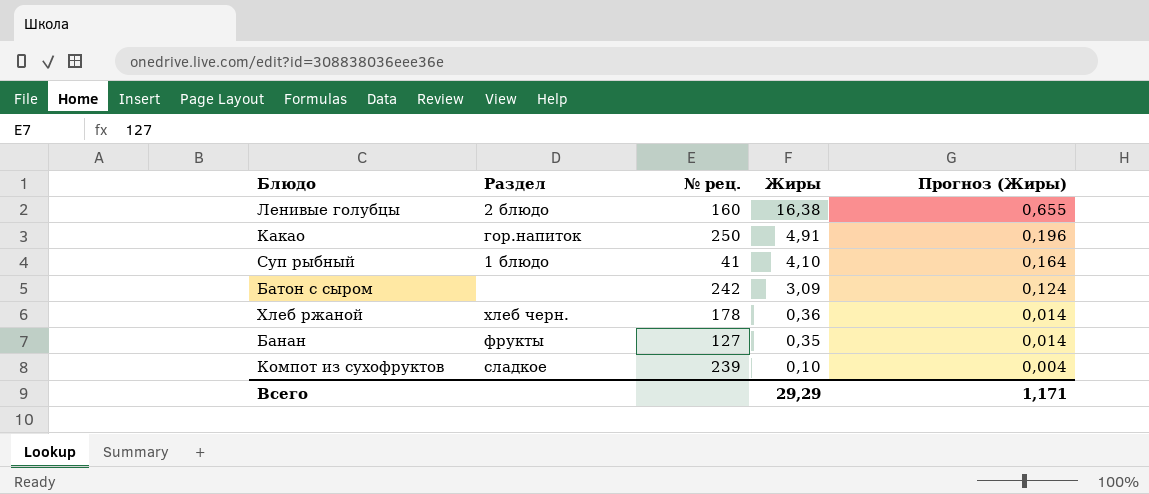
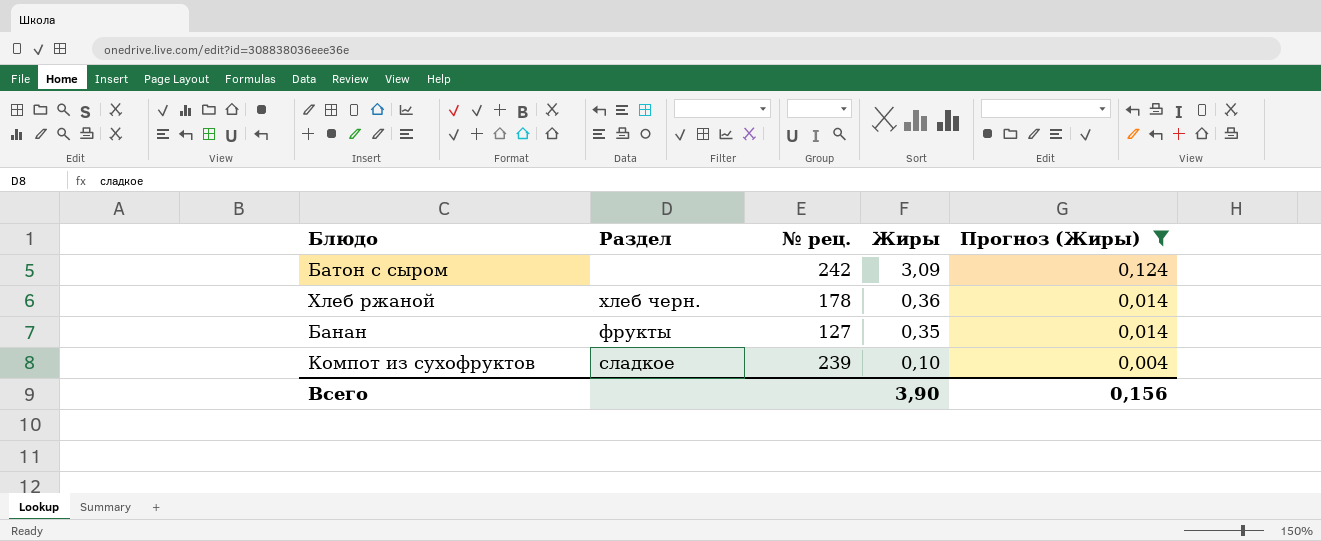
filter: none -> Прогноз (Жиры) <= 0,124
Всего | Жиры: 29,29 -> 3,90
Всего | Прогноз (Жиры): 1,171 -> 0,156

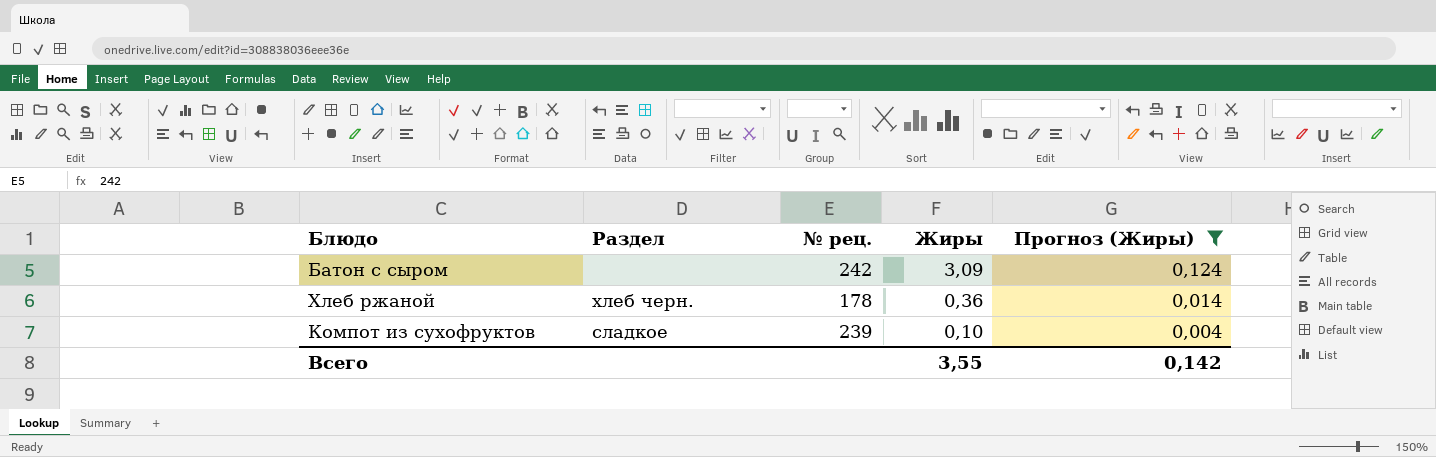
row Банан: фрукты | 127 | 0,35 | 0,014 -> none
Всего | Жиры: 3,90 -> 3,55
Всего | Прогноз (Жиры): 0,156 -> 0,142

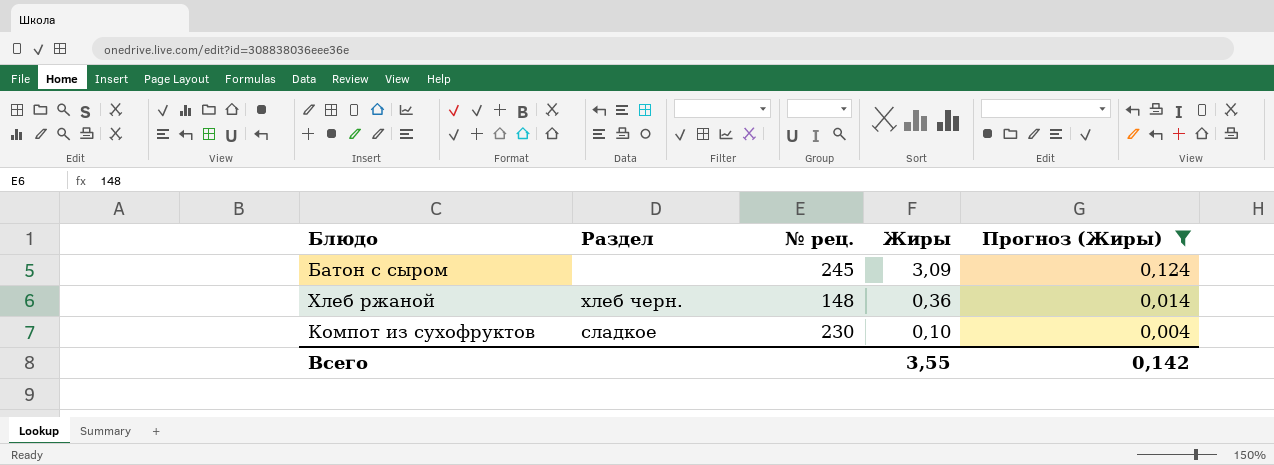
Батон с сыром | № рец.: 242 -> 245
Хлеб ржаной | № рец.: 178 -> 148
Компот из сухофруктов | № рец.: 239 -> 230

